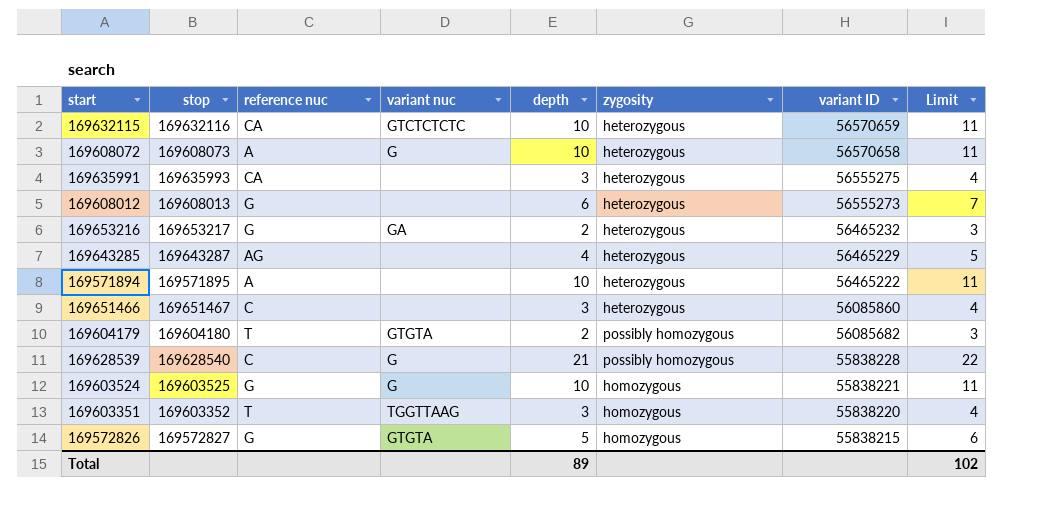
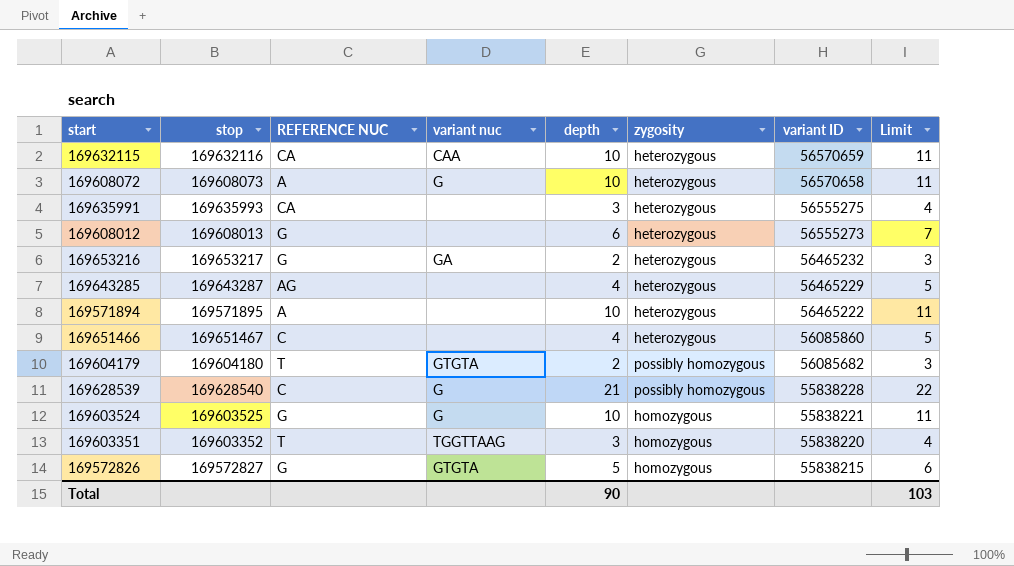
column name: reference nuc -> REFERENCE NUC
169632115 | variant nuc: GTCTCTCTC -> CAA
169651466 | depth: 3 -> 4
169651466 | Limit: 4 -> 5
Total | depth: 89 -> 90
Total | Limit: 102 -> 103

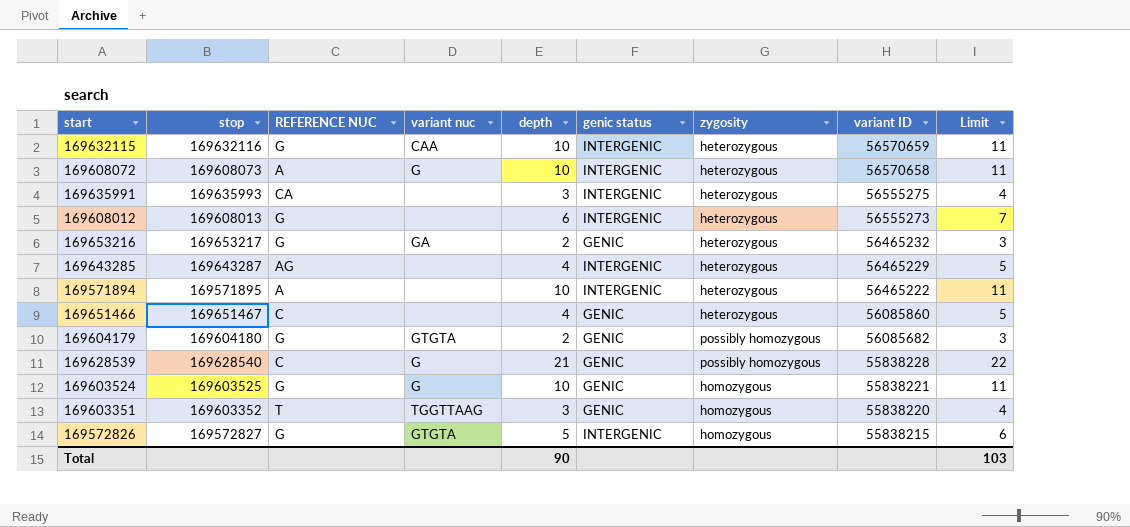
column genic status | position: none -> 6
169632115 | REFERENCE NUC: CA -> G
169604179 | REFERENCE NUC: T -> G

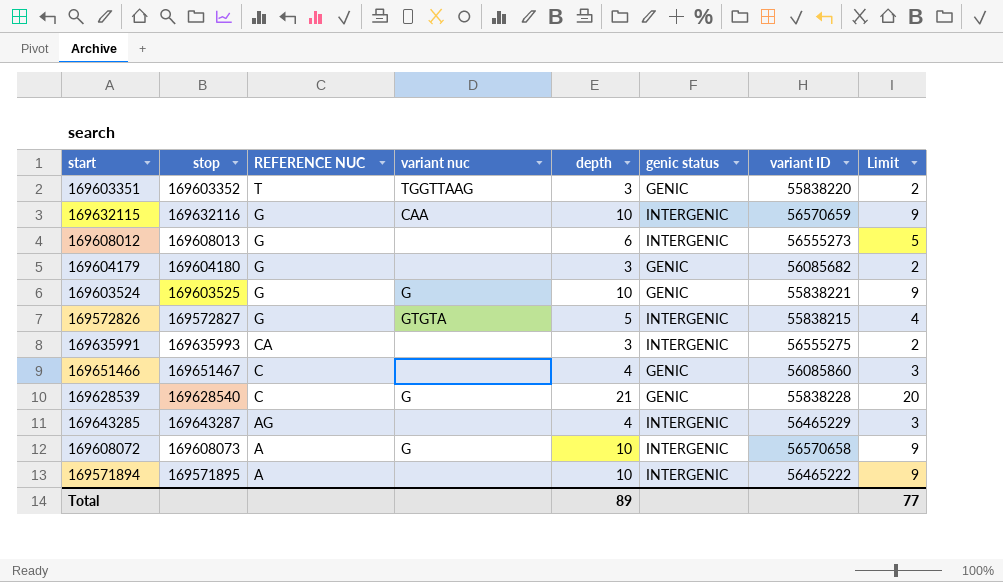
row order: variant ID descending -> REFERENCE NUC descending
column zygosity | position: 7 -> none
column Limit | formula: [depth] + 1 -> [depth] - 1
row 169653216: 169653217 | G | GA | 2 | GENIC | heterozygous | 56465232 | 3 -> none
169604179 | variant nuc: GTGTA -> none
169604179 | depth: 2 -> 3
Total | depth: 90 -> 89
Total | Limit: 103 -> 77

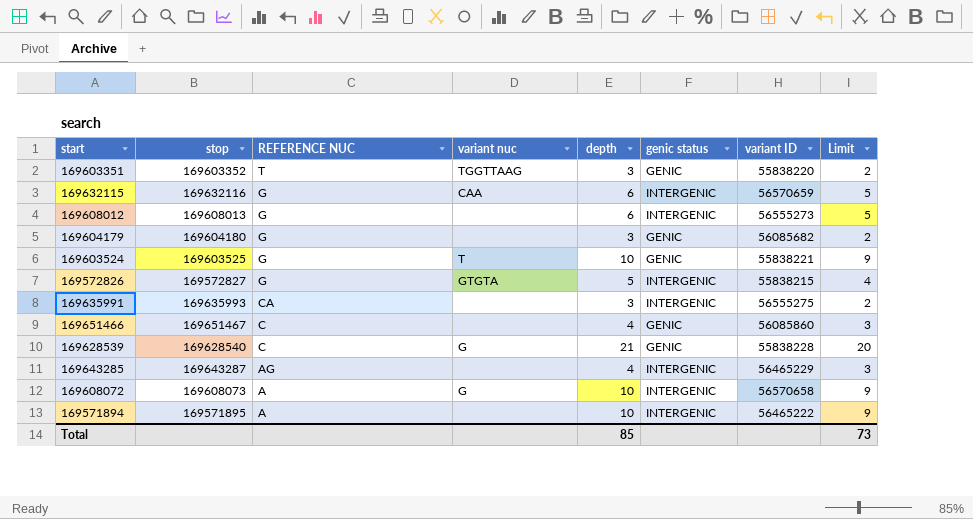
169632115 | depth: 10 -> 6
169632115 | Limit: 9 -> 5
169603524 | variant nuc: G -> T
Total | depth: 89 -> 85
Total | Limit: 77 -> 73

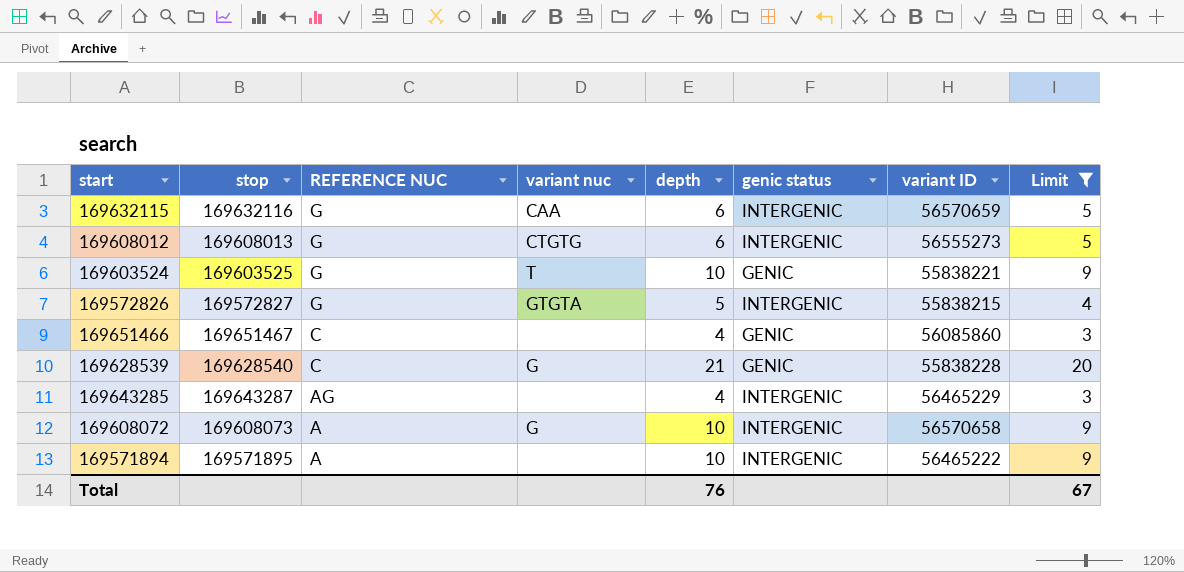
filter: none -> Limit != 2
169608012 | variant nuc: none -> CTGTG
Total | depth: 85 -> 76
Total | Limit: 73 -> 67

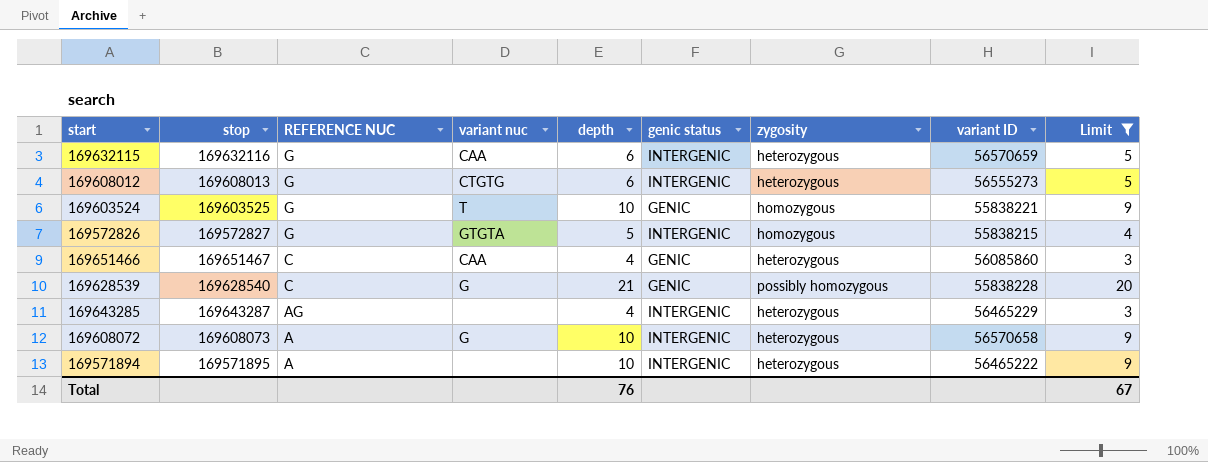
column zygosity | position: none -> 7
169651466 | variant nuc: none -> CAA

